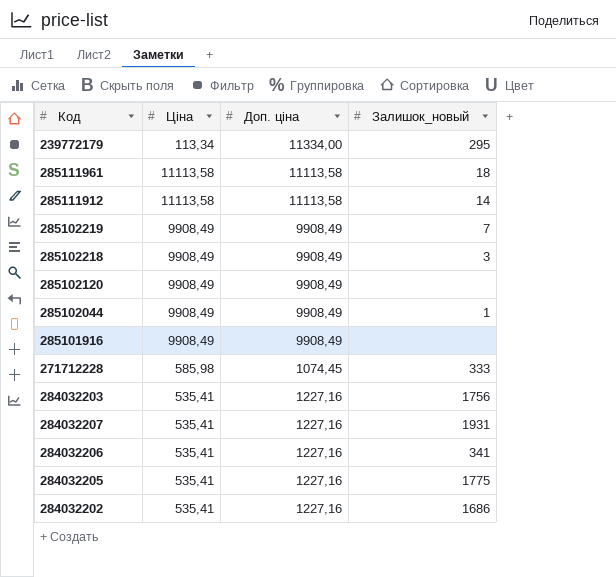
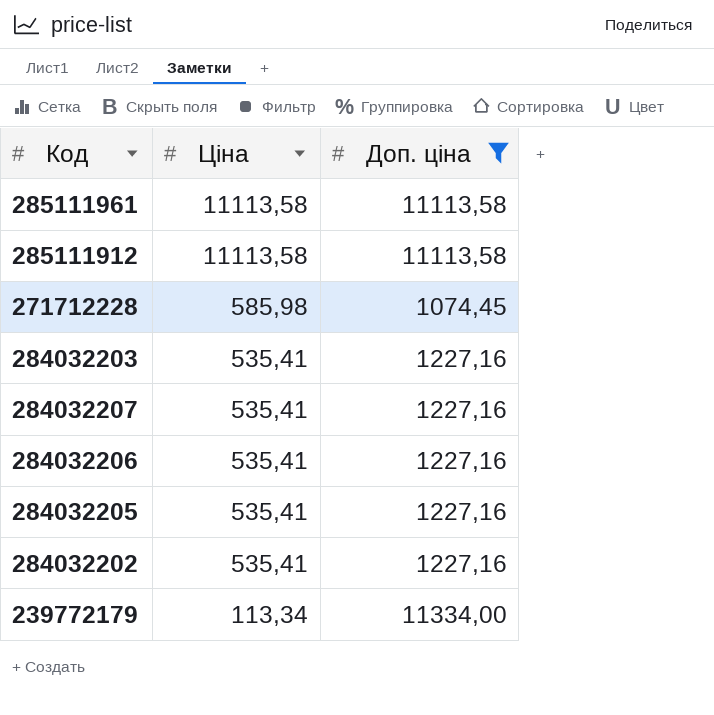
filter: none -> Доп. ціна != 9908,49
row order: none -> Ціна descending
column Залишок_новый | position: 4 -> none

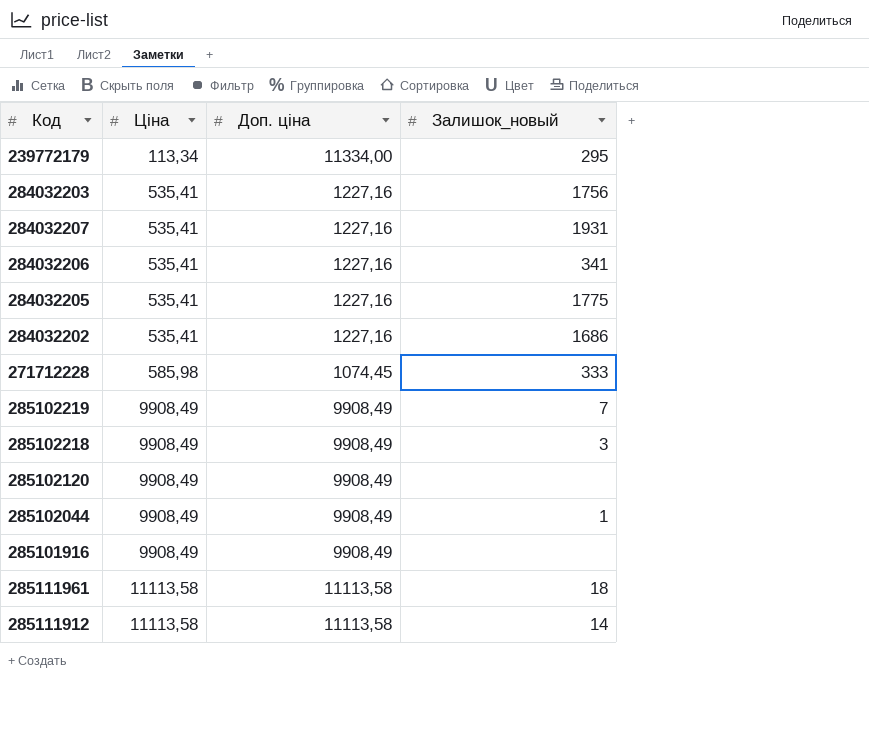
filter: Доп. ціна != 9908,49 -> none
row order: Ціна descending -> Ціна ascending
column Залишок_новый | position: none -> 4

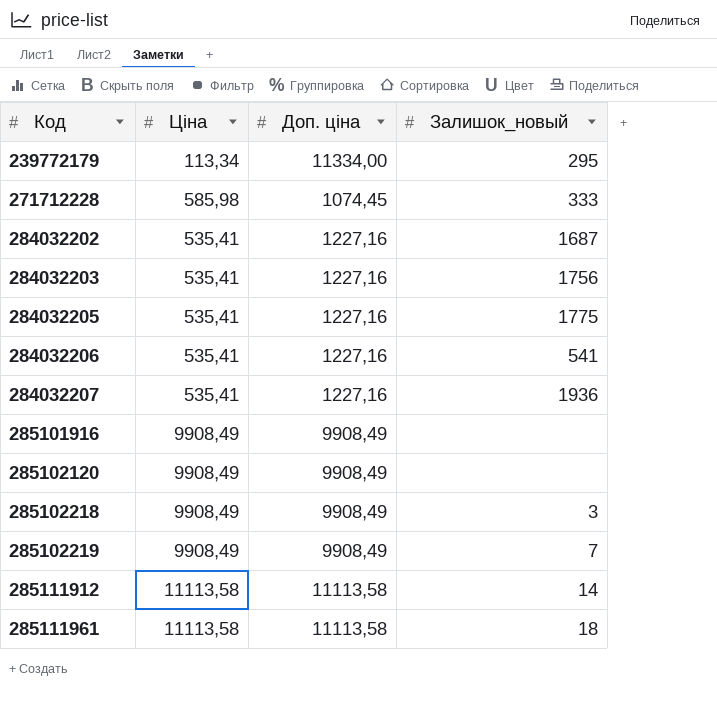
row order: Ціна ascending -> Код ascending
row 285102044: 9908,49 | 9908,49 | 1 -> none
284032202 | Залишок_новый: 1686 -> 1687
284032206 | Залишок_новый: 341 -> 541
284032207 | Залишок_новый: 1931 -> 1936

